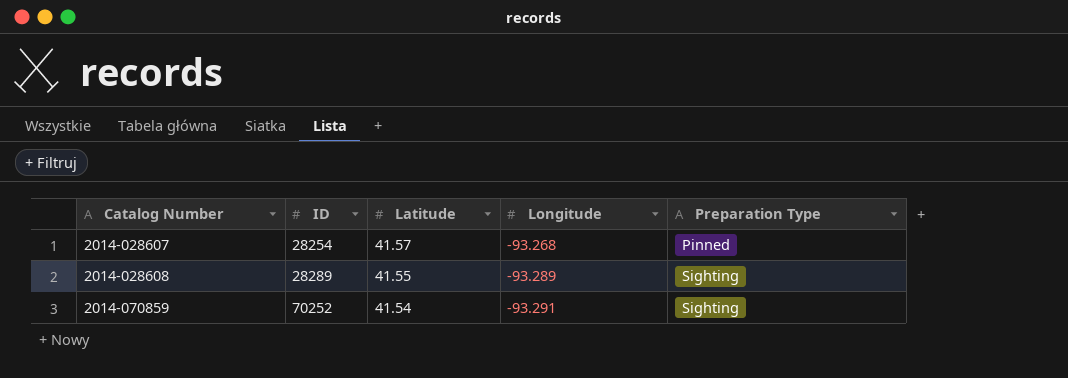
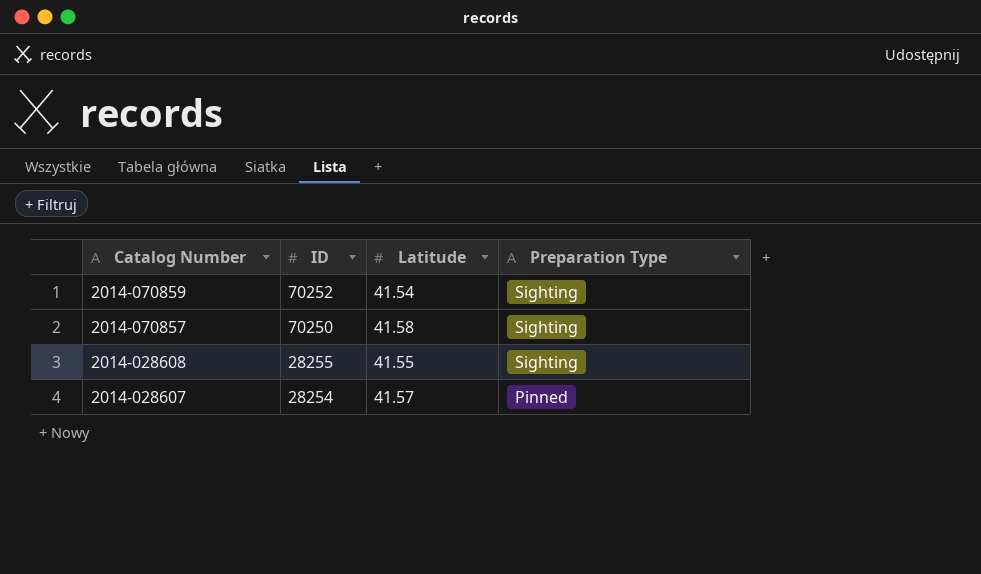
row order: Catalog Number ascending -> Catalog Number descending
column Longitude | position: 4 -> none
row 2014-070857: none -> 70250 | 41.58 | Sighting
2014-028608 | ID: 28289 -> 28255

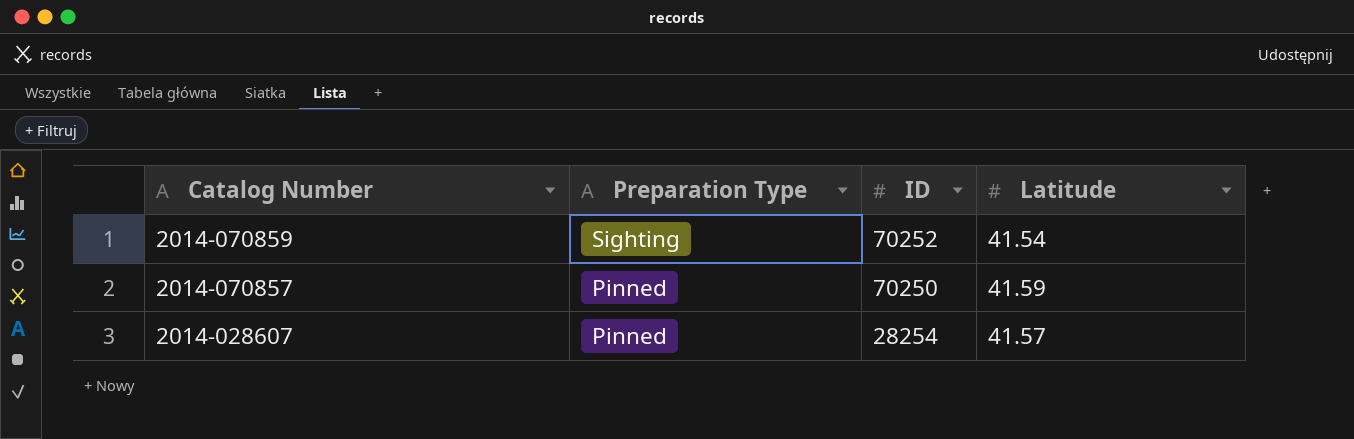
column Preparation Type | position: 4 -> 2
row 2014-028608: 28255 | 41.55 | Sighting -> none
2014-070857 | Preparation Type: Sighting -> Pinned
2014-070857 | Latitude: 41.58 -> 41.59

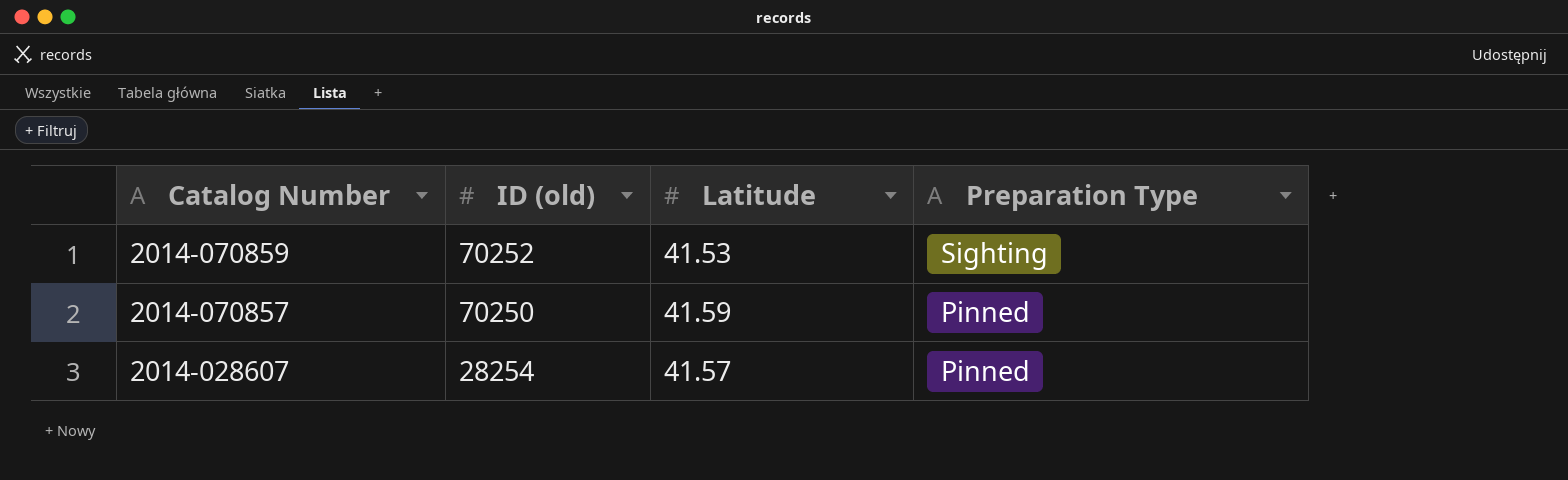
column name: ID -> ID (old)
column Preparation Type | position: 2 -> 4
2014-070859 | Latitude: 41.54 -> 41.53

